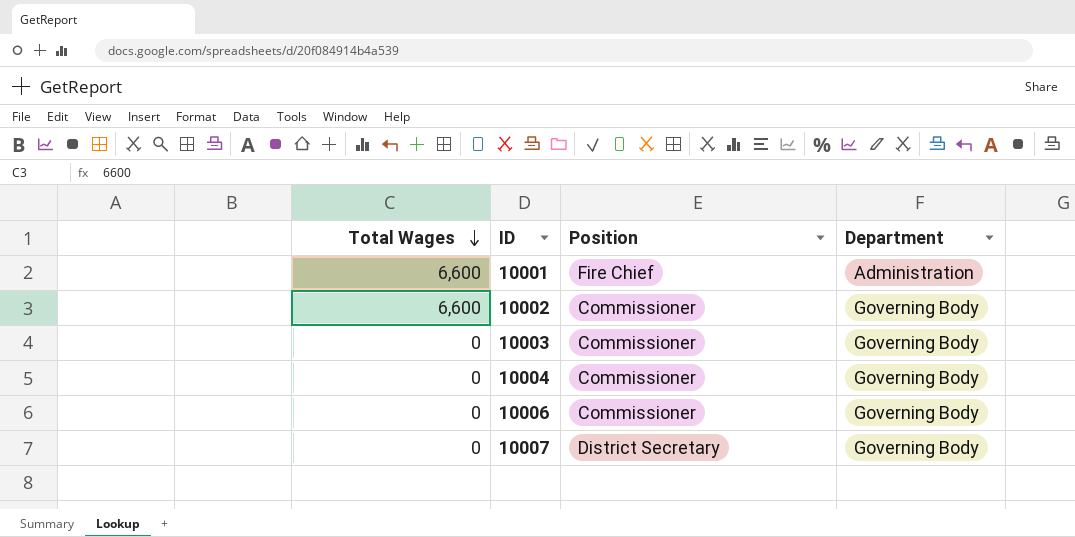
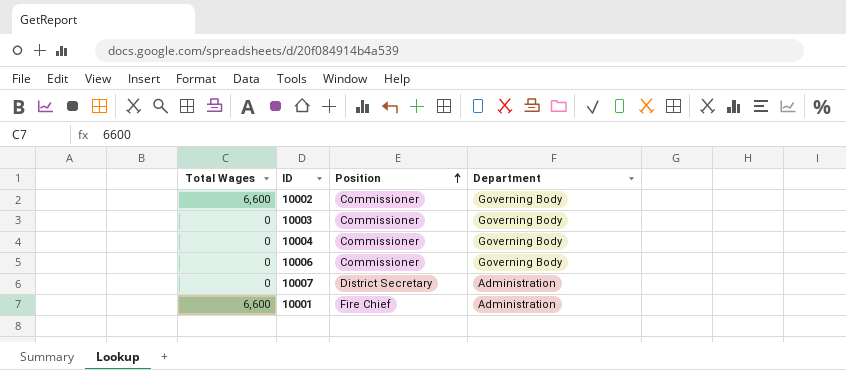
row order: Total Wages descending -> Position ascending
10007 | Department: Governing Body -> Administration

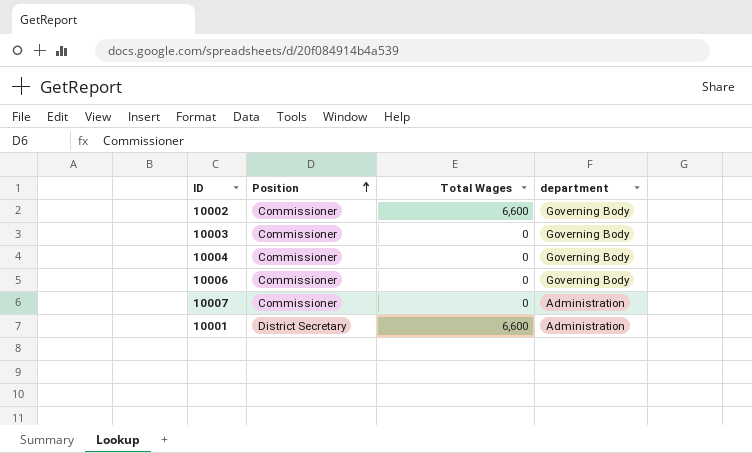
column Total Wages | position: 1 -> 3
column name: Department -> department
10007 | Position: District Secretary -> Commissioner
10001 | Position: Fire Chief -> District Secretary

